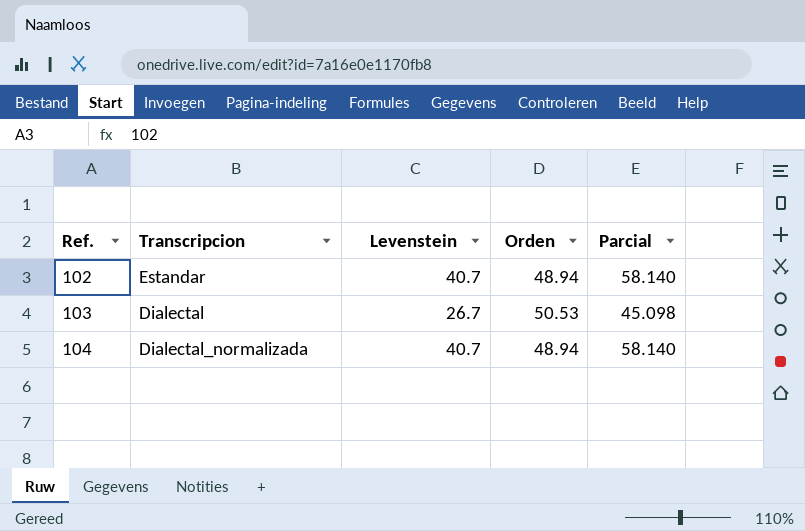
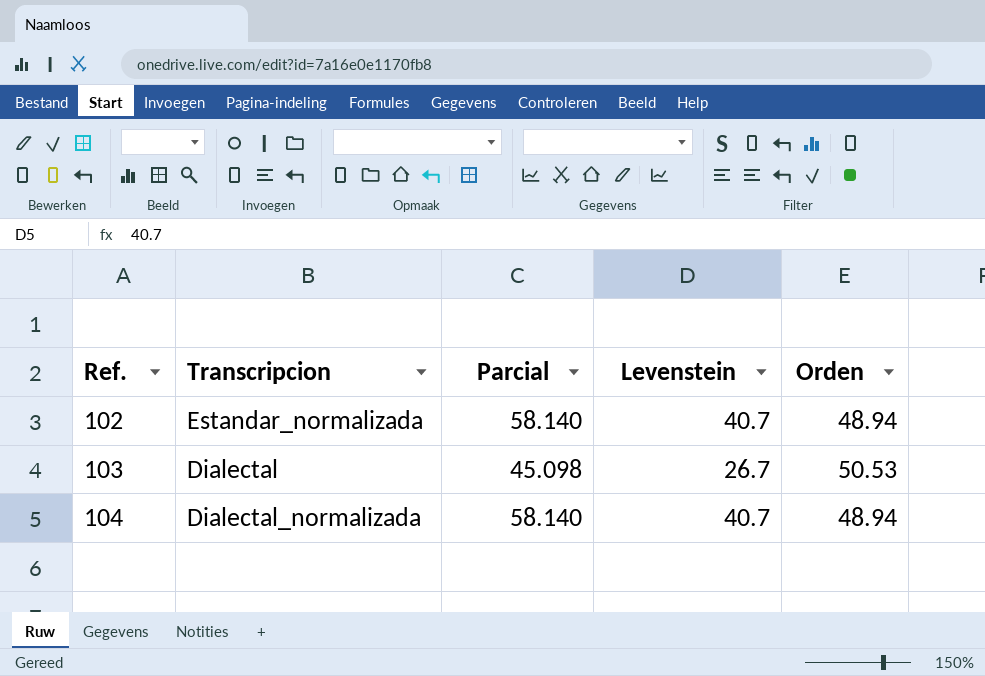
column Parcial | position: 5 -> 3
102 | Transcripcion: Estandar -> Estandar_normalizada

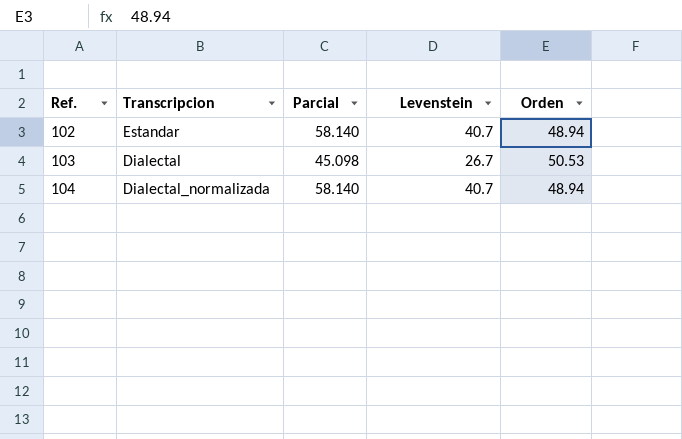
102 | Transcripcion: Estandar_normalizada -> Estandar

